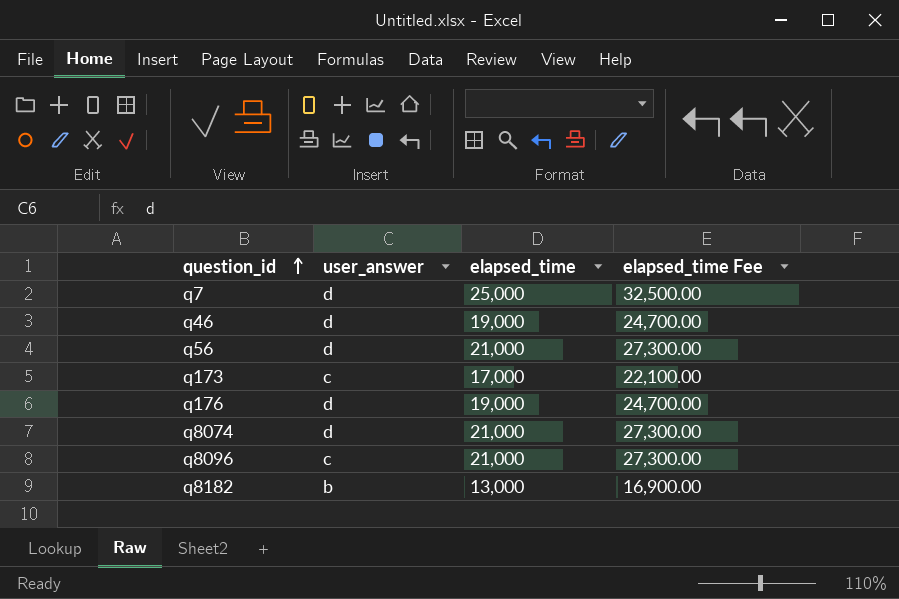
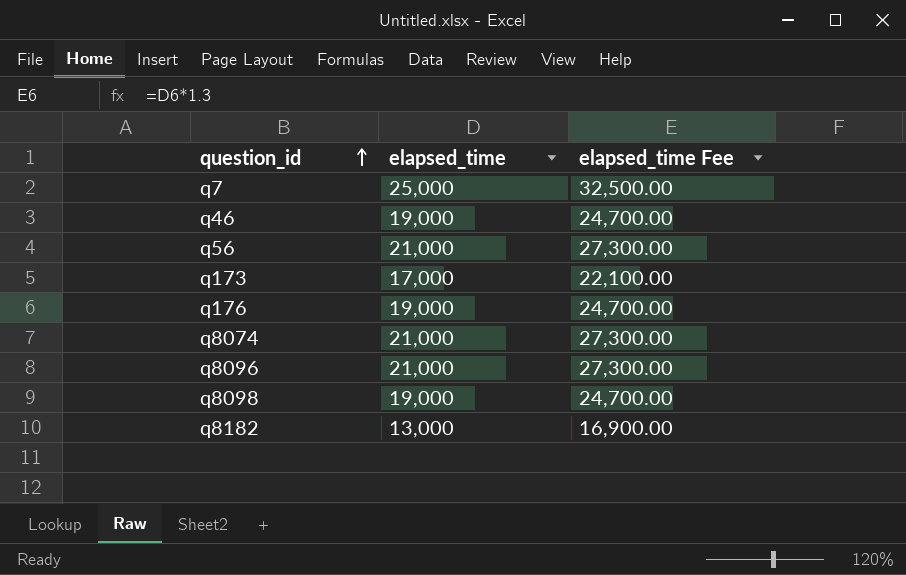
column user_answer | position: 2 -> none
row q8098: none -> 19,000 | 24,700.00

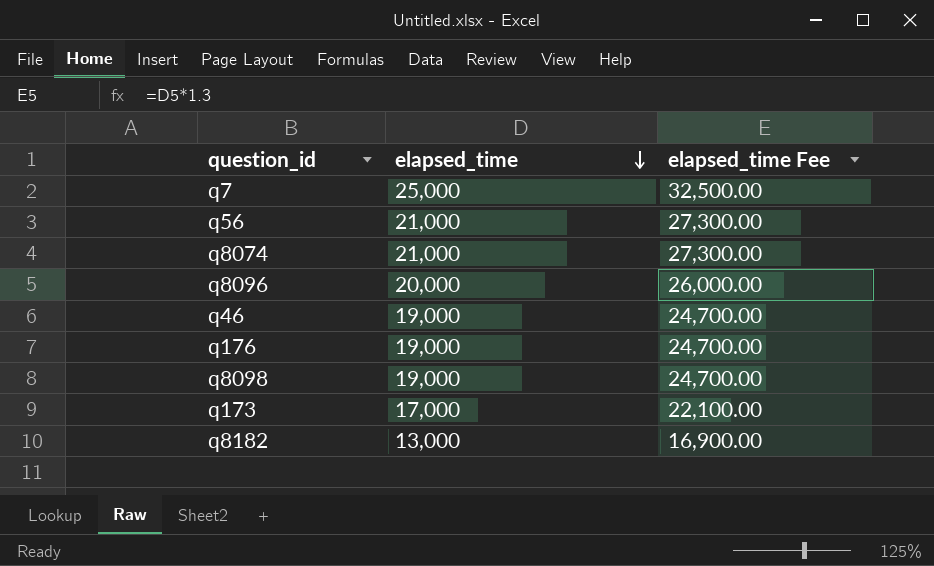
row order: question_id ascending -> elapsed_time descending
q8096 | elapsed_time: 21,000 -> 20,000
q8096 | elapsed_time Fee: 27,300.00 -> 26,000.00

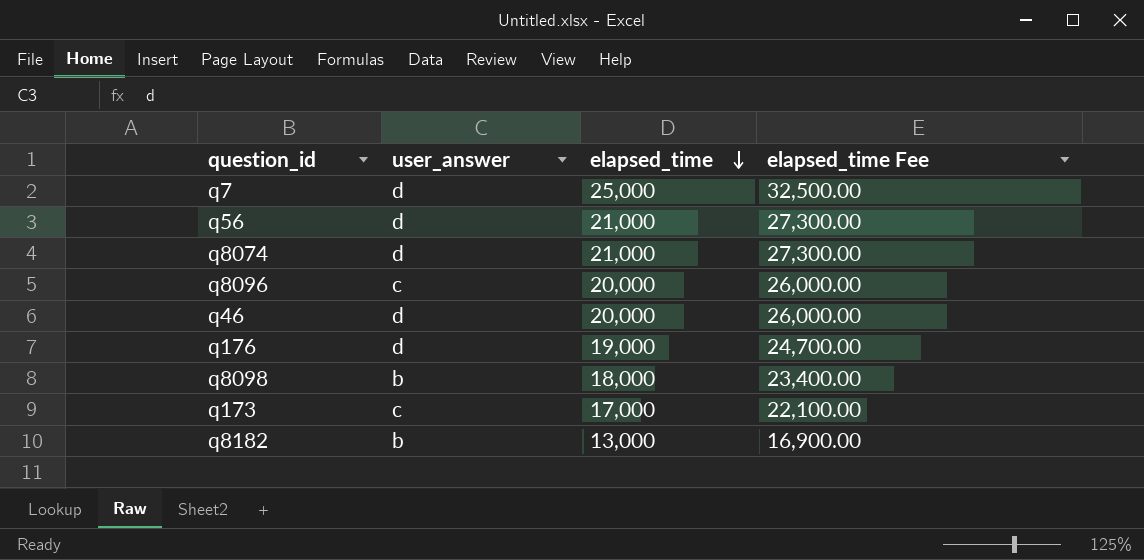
column user_answer | position: none -> 2
q46 | elapsed_time: 19,000 -> 20,000
q46 | elapsed_time Fee: 24,700.00 -> 26,000.00
q8098 | elapsed_time: 19,000 -> 18,000
q8098 | elapsed_time Fee: 24,700.00 -> 23,400.00

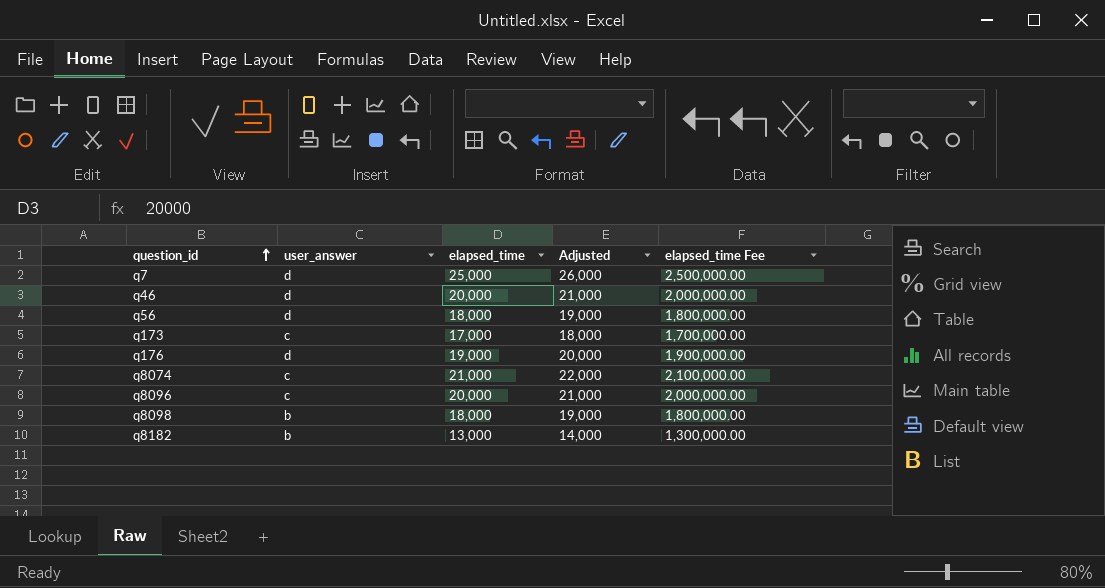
row order: elapsed_time descending -> question_id ascending
column Adjusted | formula: none -> [elapsed_time] + 1000
column elapsed_time Fee | formula: [elapsed_time] * 1.3 -> [elapsed_time] * 100
q56 | elapsed_time: 21,000 -> 18,000
q8074 | user_answer: d -> c

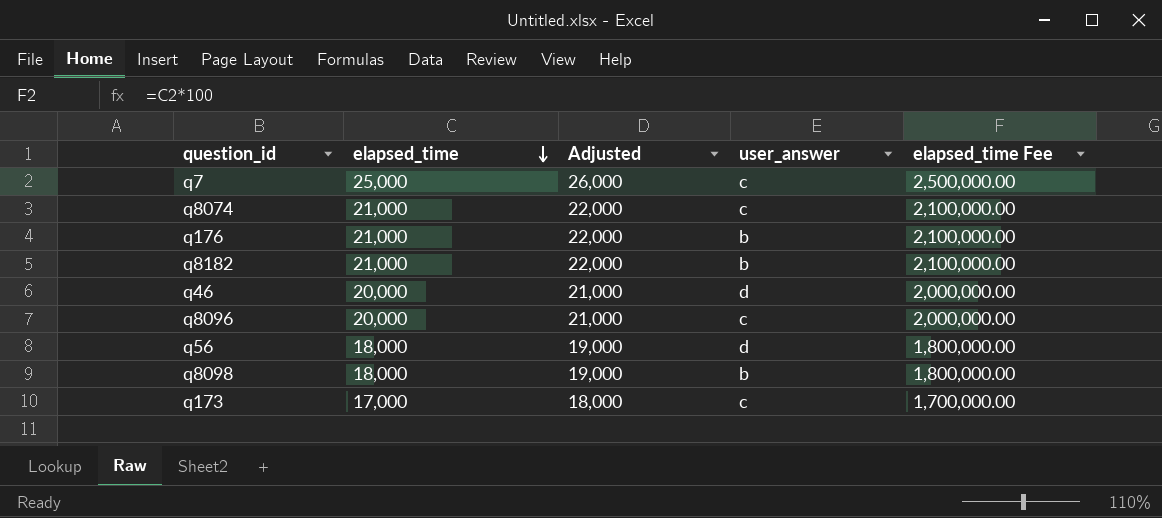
row order: question_id ascending -> elapsed_time descending
column user_answer | position: 2 -> 4
q7 | user_answer: d -> c
q176 | elapsed_time: 19,000 -> 21,000
q176 | Adjusted: 20,000 -> 22,000
q176 | user_answer: d -> b
q176 | elapsed_time Fee: 1,900,000.00 -> 2,100,000.00
q8182 | elapsed_time: 13,000 -> 21,000
q8182 | Adjusted: 14,000 -> 22,000
q8182 | elapsed_time Fee: 1,300,000.00 -> 2,100,000.00

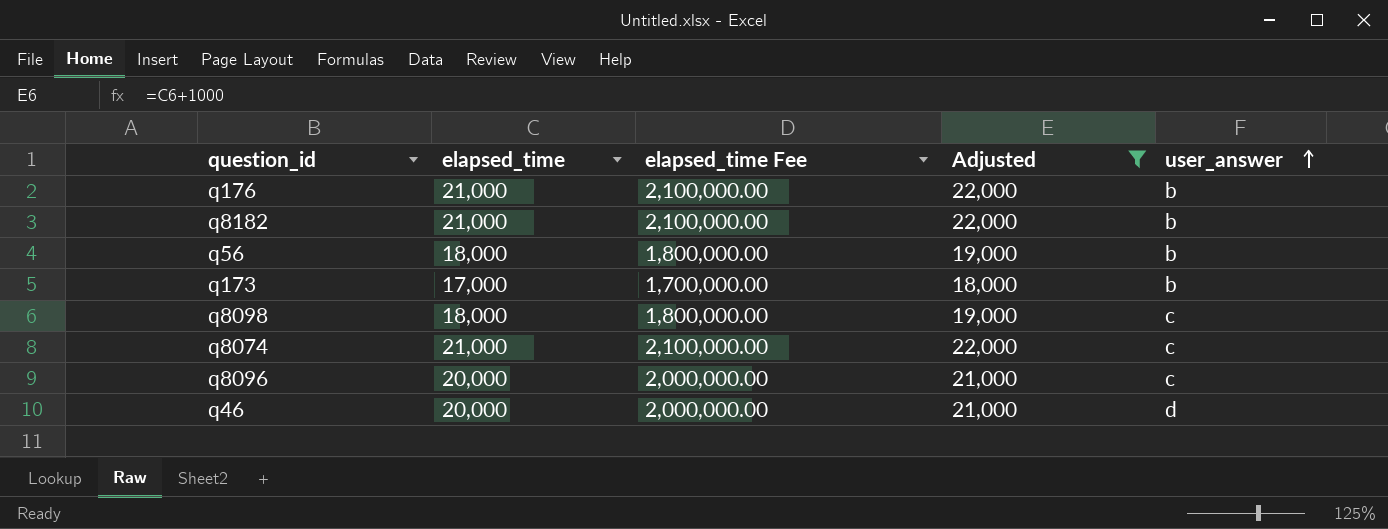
filter: none -> Adjusted != 26,000
row order: elapsed_time descending -> user_answer ascending
column elapsed_time Fee | position: 5 -> 3
q56 | user_answer: d -> b
q173 | user_answer: c -> b
q8098 | user_answer: b -> c

